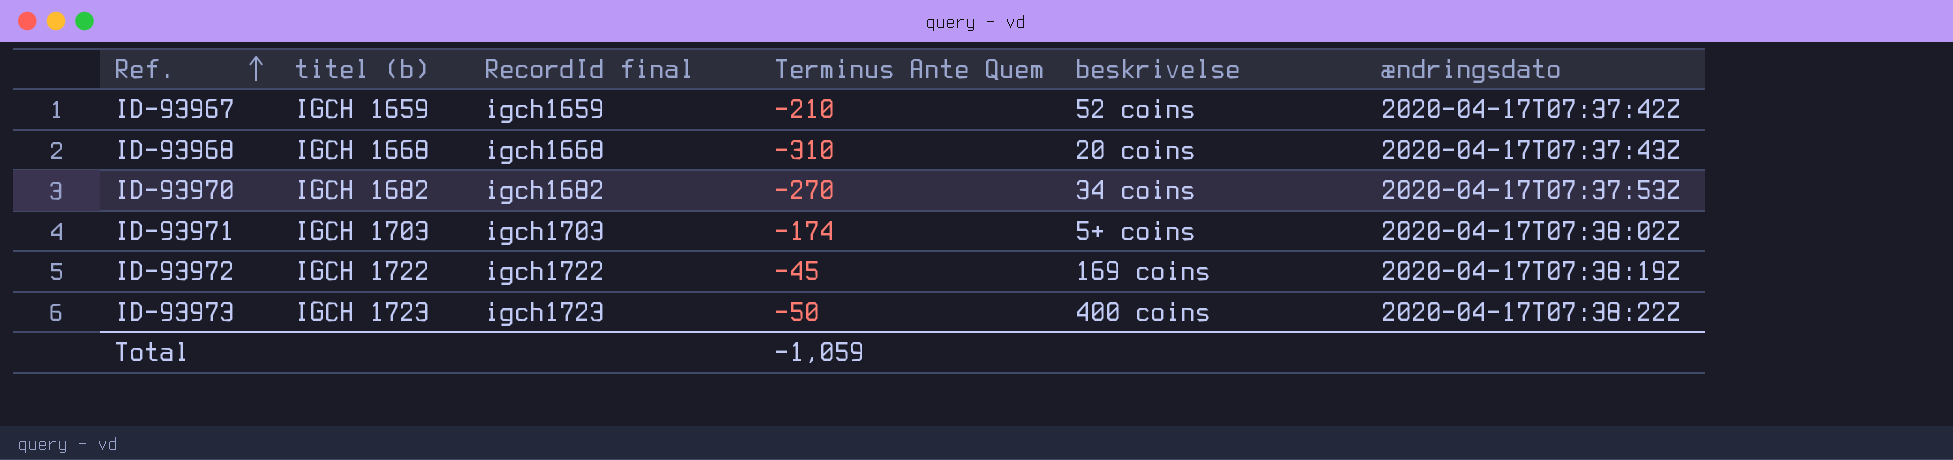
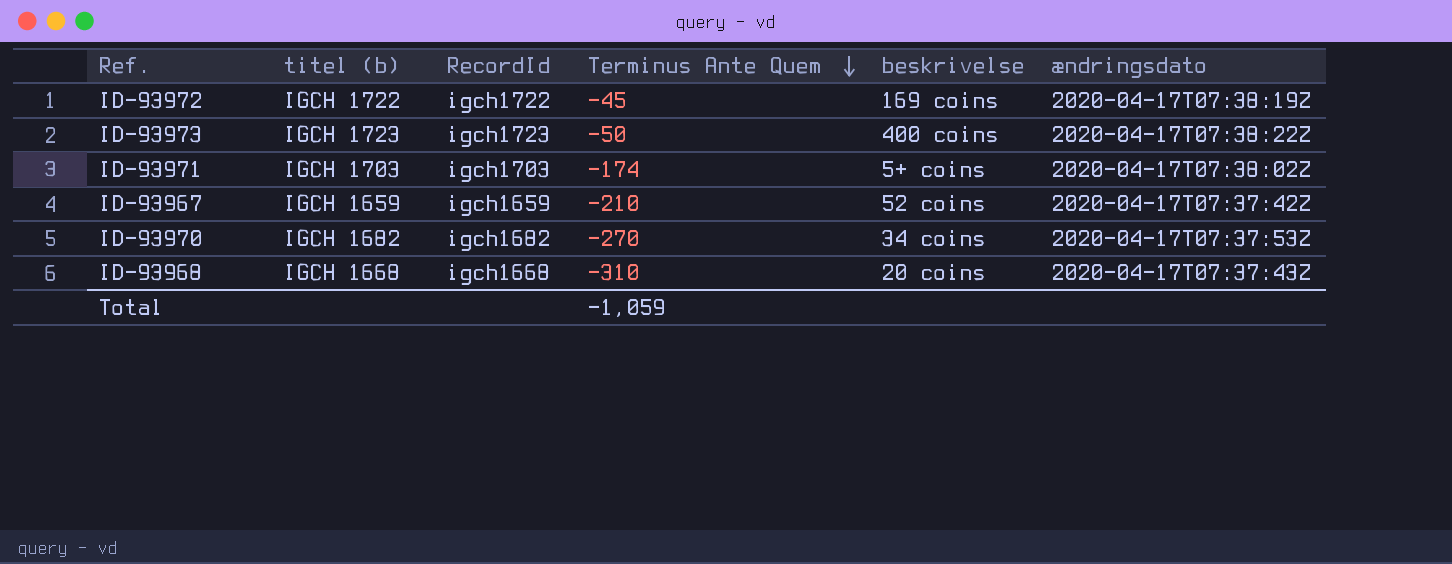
row order: Ref. ascending -> Terminus Ante Quem descending
column name: RecordId final -> RecordId

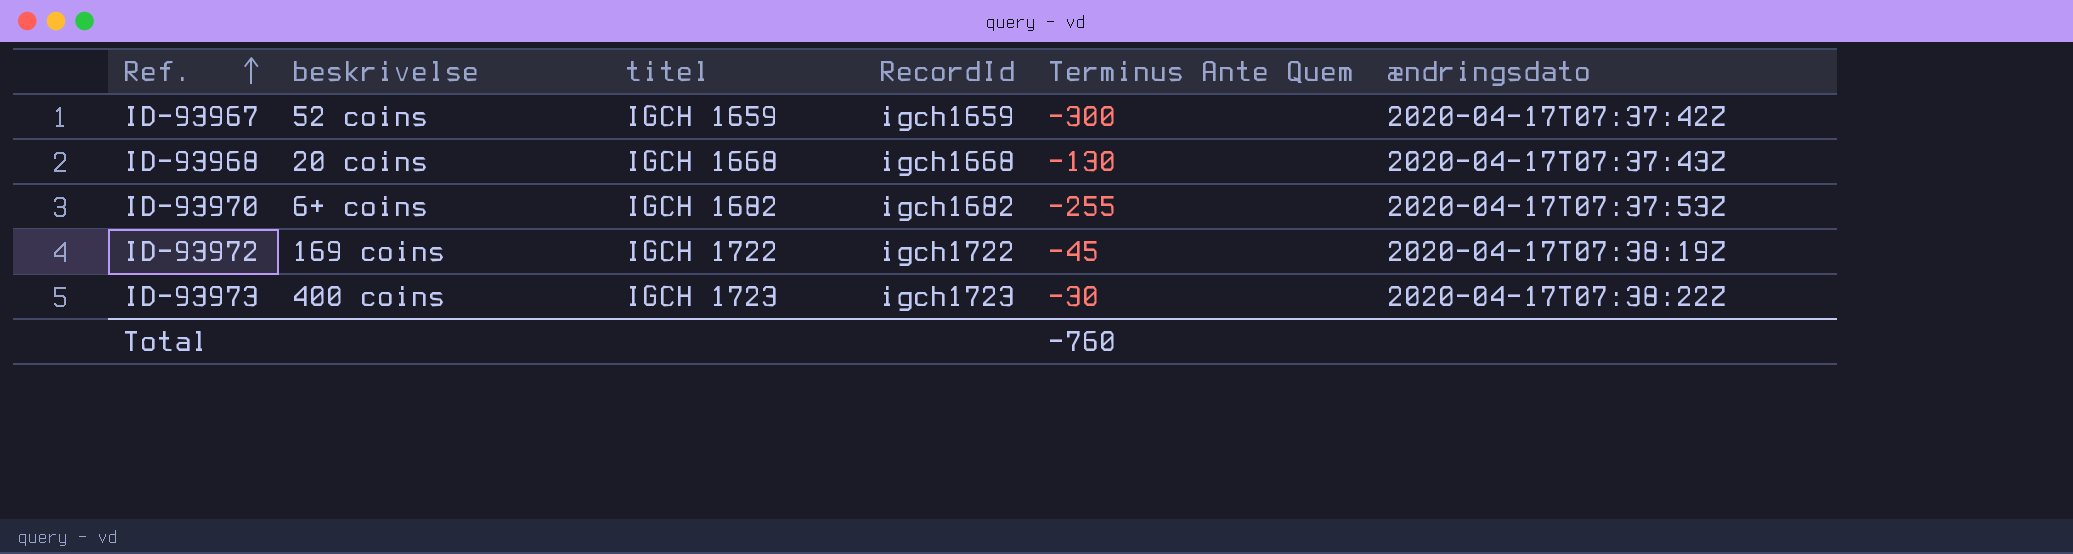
row order: Terminus Ante Quem descending -> Ref. ascending
column beskrivelse | position: 5 -> 2
column name: titel (b) -> titel
row ID-93971: IGCH 1703 | igch1703 | -174 | 5+ coins | 2020-04-17T07:38:02Z -> none
ID-93967 | Terminus Ante Quem: -210 -> -300
ID-93968 | Terminus Ante Quem: -310 -> -130
ID-93970 | beskrivelse: 34 coins -> 6+ coins
ID-93970 | Terminus Ante Quem: -270 -> -255
ID-93973 | Terminus Ante Quem: -50 -> -30
Total | Terminus Ante Quem: -1,059 -> -760

